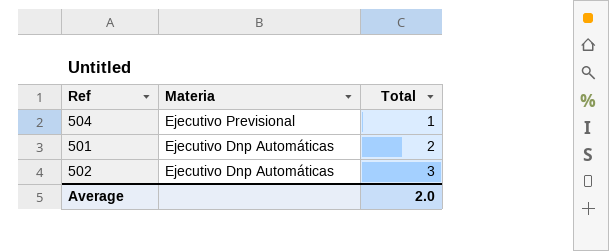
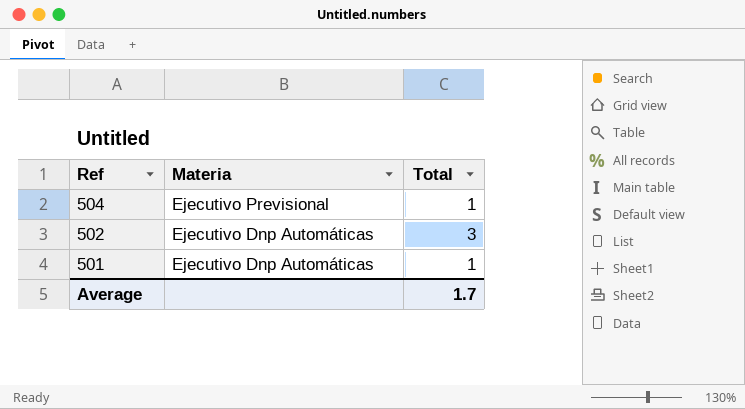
row order: Materia descending -> Ref descending
501 | Total: 2 -> 1
Average | Total: 2.0 -> 1.7

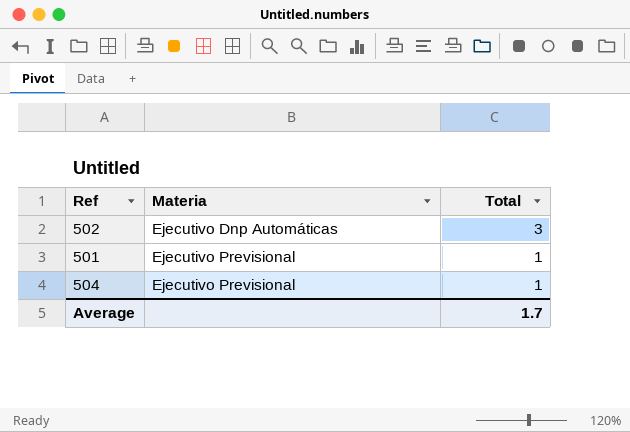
row order: Ref descending -> Materia ascending
501 | Materia: Ejecutivo Dnp Automáticas -> Ejecutivo Previsional

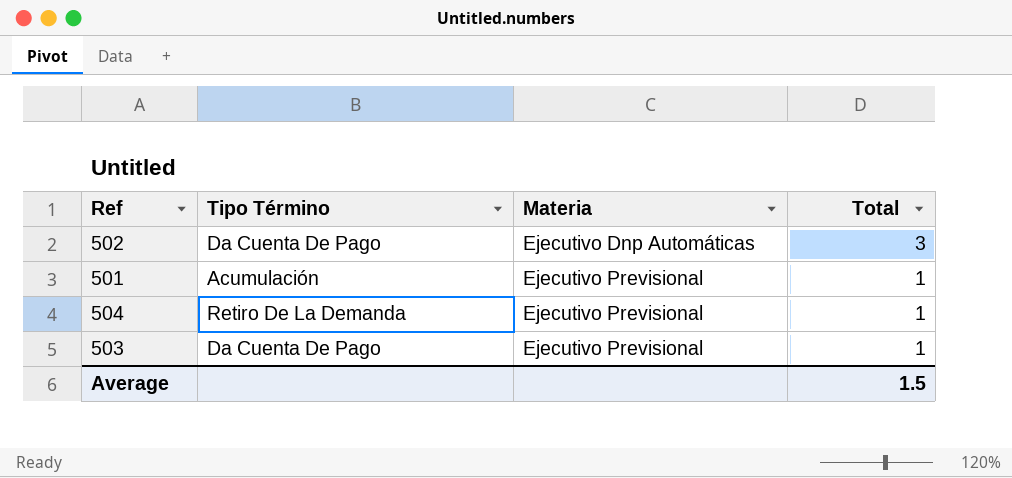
column Tipo Término | position: none -> 2
row 503: none -> Da Cuenta De Pago | Ejecutivo Previsional | 1
Average | Total: 1.7 -> 1.5

